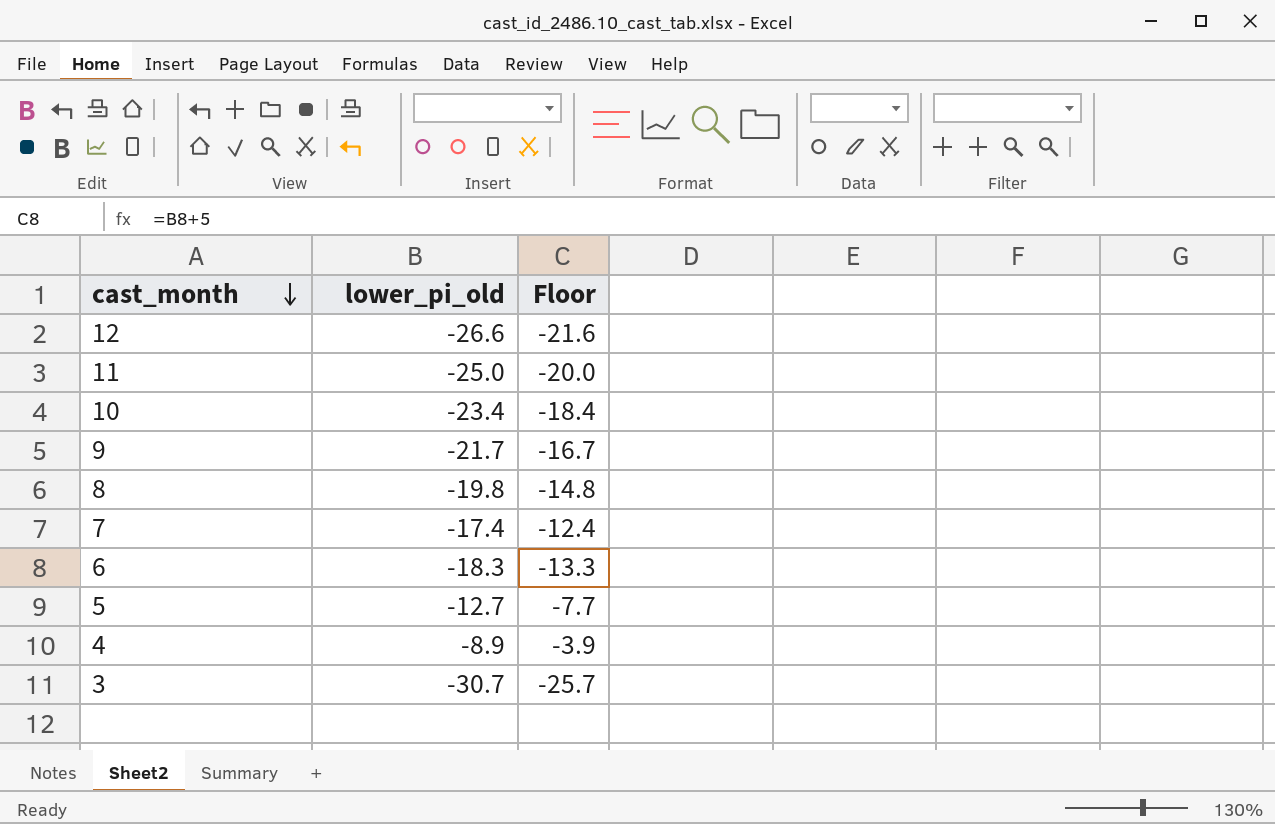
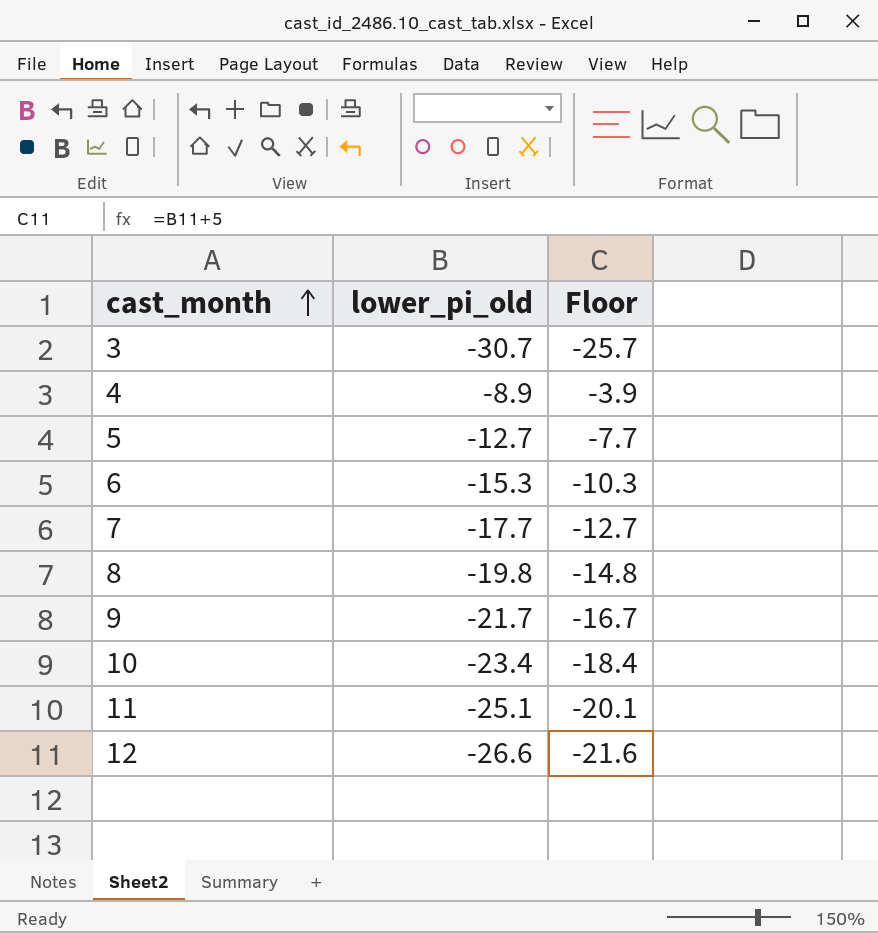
row order: cast_month descending -> cast_month ascending
6 | lower_pi_old: -18.3 -> -15.3
6 | Floor: -13.3 -> -10.3
7 | lower_pi_old: -17.4 -> -17.7
7 | Floor: -12.4 -> -12.7
11 | lower_pi_old: -25.0 -> -25.1
11 | Floor: -20.0 -> -20.1

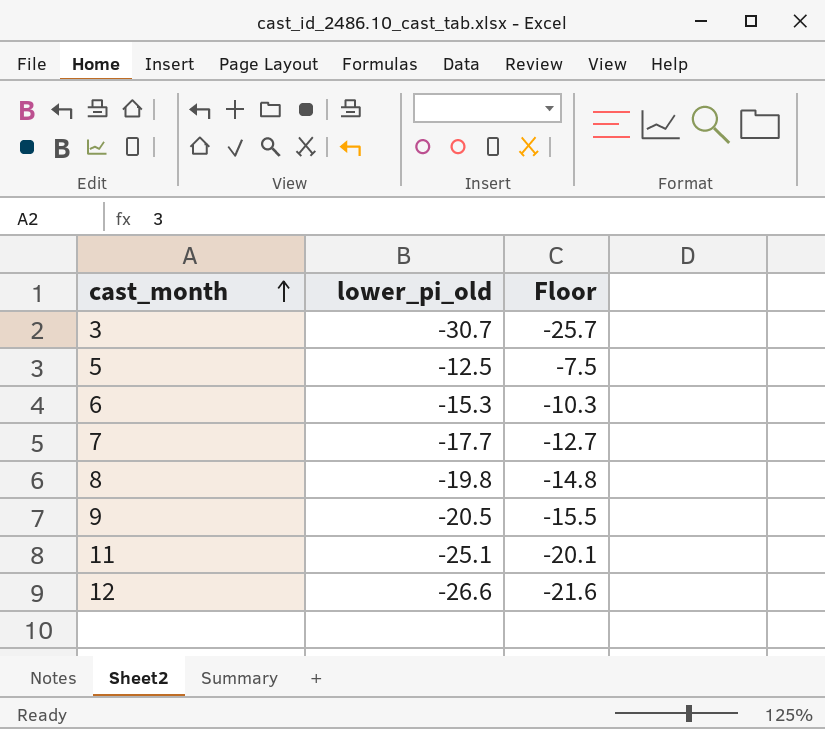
row 4: -8.9 | -3.9 -> none
row 10: -23.4 | -18.4 -> none
5 | lower_pi_old: -12.7 -> -12.5
5 | Floor: -7.7 -> -7.5
9 | lower_pi_old: -21.7 -> -20.5
9 | Floor: -16.7 -> -15.5

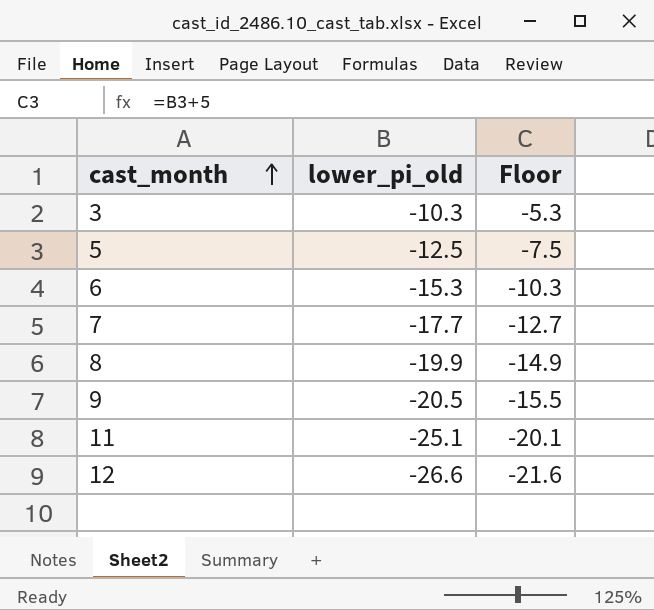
3 | lower_pi_old: -30.7 -> -10.3
3 | Floor: -25.7 -> -5.3
8 | lower_pi_old: -19.8 -> -19.9
8 | Floor: -14.8 -> -14.9

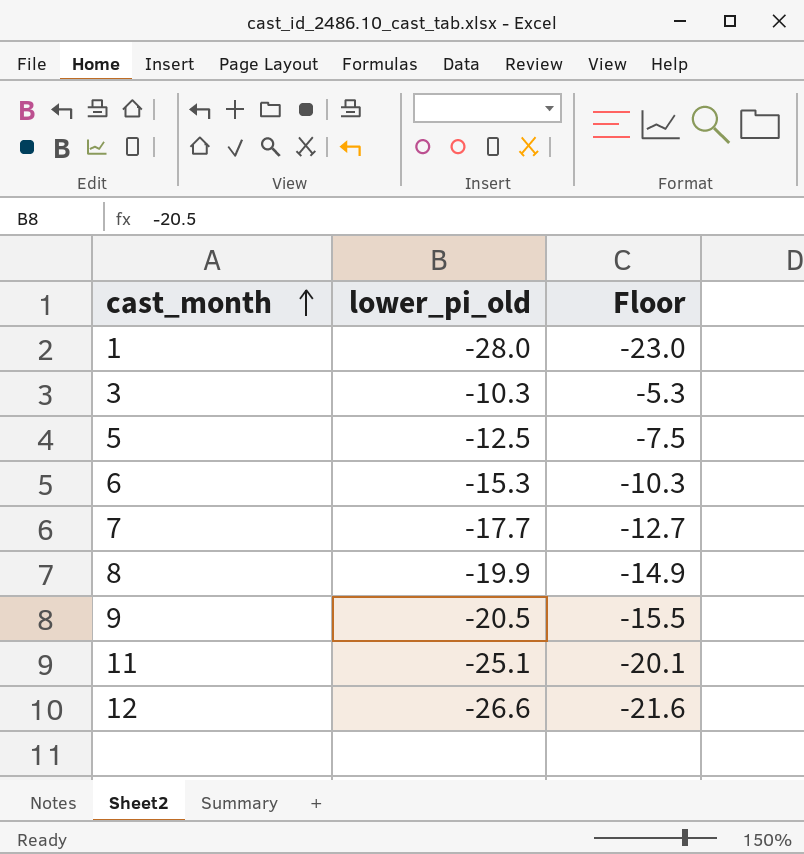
row 1: none -> -28.0 | -23.0

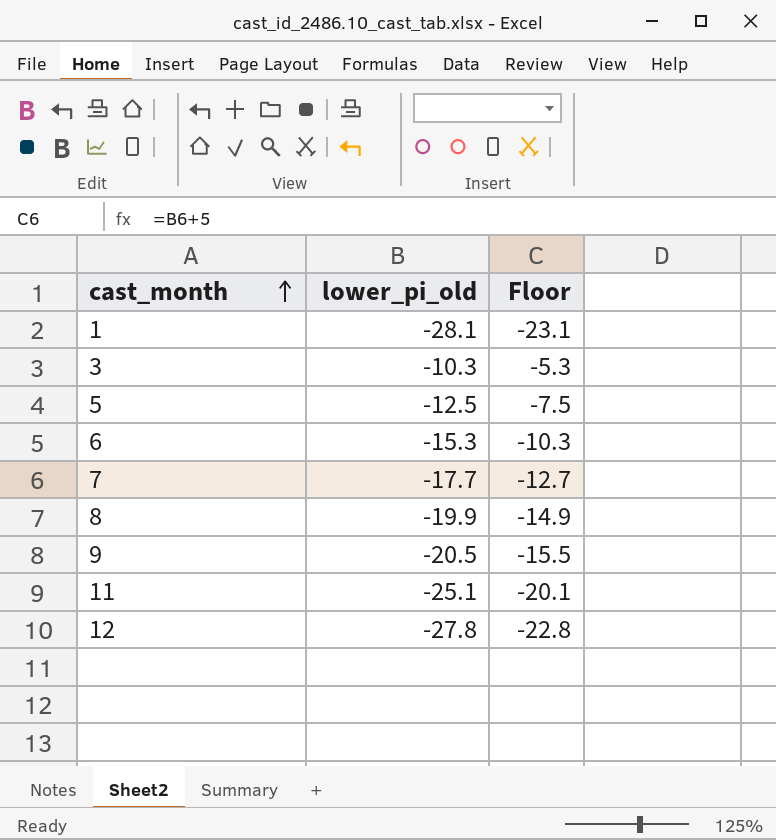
1 | lower_pi_old: -28.0 -> -28.1
1 | Floor: -23.0 -> -23.1
12 | lower_pi_old: -26.6 -> -27.8
12 | Floor: -21.6 -> -22.8

